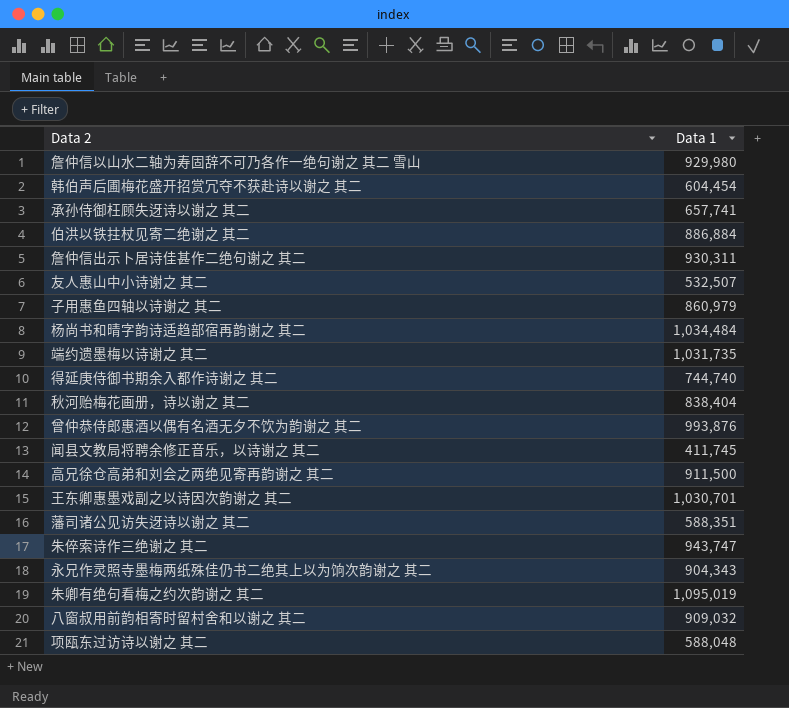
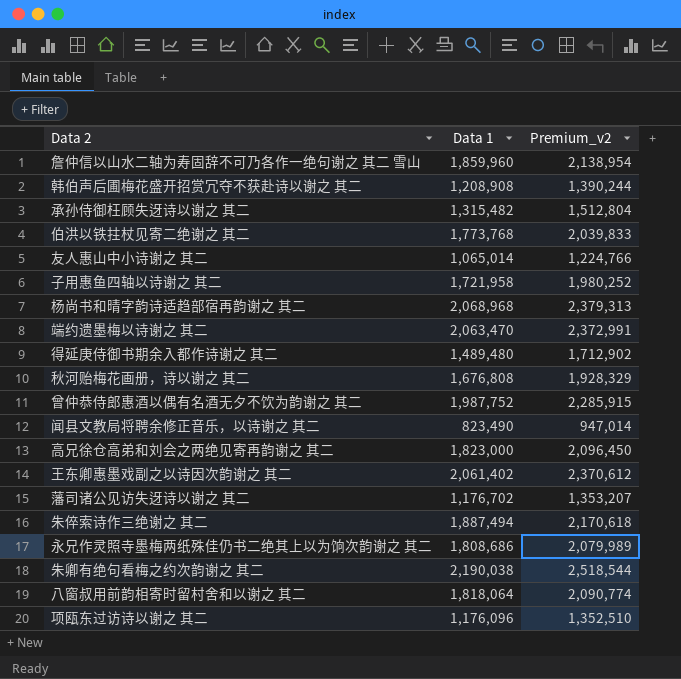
column Premium_v2 | formula: none -> [Data 1] * 1.15
row 詹仲信出示卜居诗佳甚作二绝句谢之 其二: 930,311 -> none
詹仲信以山水二轴为寿固辞不可乃各作一绝句谢之 其二 雪山 | Data 1: 929,980 -> 1,859,960
韩伯声后圃梅花盛开招赏冗夺不获赴诗以谢之 其二 | Data 1: 604,454 -> 1,208,908
承孙侍御枉顾失迓诗以谢之 其二 | Data 1: 657,741 -> 1,315,482
伯洪以铁拄杖见寄二绝谢之 其二 | Data 1: 886,884 -> 1,773,768
友人惠山中小诗谢之 其二 | Data 1: 532,507 -> 1,065,014
子用惠鱼四轴以诗谢之 其二 | Data 1: 860,979 -> 1,721,958
杨尚书和晴字韵诗适趋部宿再韵谢之 其二 | Data 1: 1,034,484 -> 2,068,968
端约遗墨梅以诗谢之 其二 | Data 1: 1,031,735 -> 2,063,470
得延庚侍御书期余入都作诗谢之 其二 | Data 1: 744,740 -> 1,489,480
秋河贻梅花画册，诗以谢之 其二 | Data 1: 838,404 -> 1,676,808
曾仲恭侍郎惠酒以偶有名酒无夕不饮为韵谢之 其二 | Data 1: 993,876 -> 1,987,752
闻县文教局将聘余修正音乐，以诗谢之 其二 | Data 1: 411,745 -> 823,490
高兄徐仓高弟和刘会之两绝见寄再韵谢之 其二 | Data 1: 911,500 -> 1,823,000
王东卿惠墨戏副之以诗因次韵谢之 其二 | Data 1: 1,030,701 -> 2,061,402
藩司诸公见访失迓诗以谢之 其二 | Data 1: 588,351 -> 1,176,702
朱倅索诗作三绝谢之 其二 | Data 1: 943,747 -> 1,887,494
永兄作灵照寺墨梅两纸殊佳仍书二绝其上以为饷次韵谢之 其二 | Data 1: 904,343 -> 1,808,686
朱卿有绝句看梅之约次韵谢之 其二 | Data 1: 1,095,019 -> 2,190,038
八窗叔用前韵相寄时留村舍和以谢之 其二 | Data 1: 909,032 -> 1,818,064
项瓯东过访诗以谢之 其二 | Data 1: 588,048 -> 1,176,096

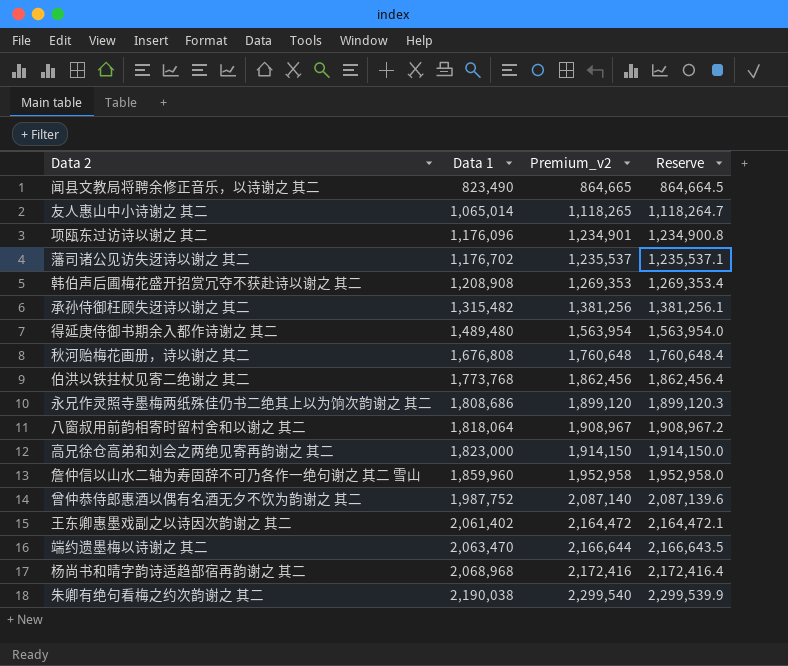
row order: none -> Data 1 ascending
column Premium_v2 | formula: [Data 1] * 1.15 -> [Data 1] * 1.05
column Reserve | formula: none -> [Data 1] * 1.05
row 子用惠鱼四轴以诗谢之 其二: 1,721,958 | 1,980,252 -> none
row 朱倅索诗作三绝谢之 其二: 1,887,494 | 2,170,618 -> none

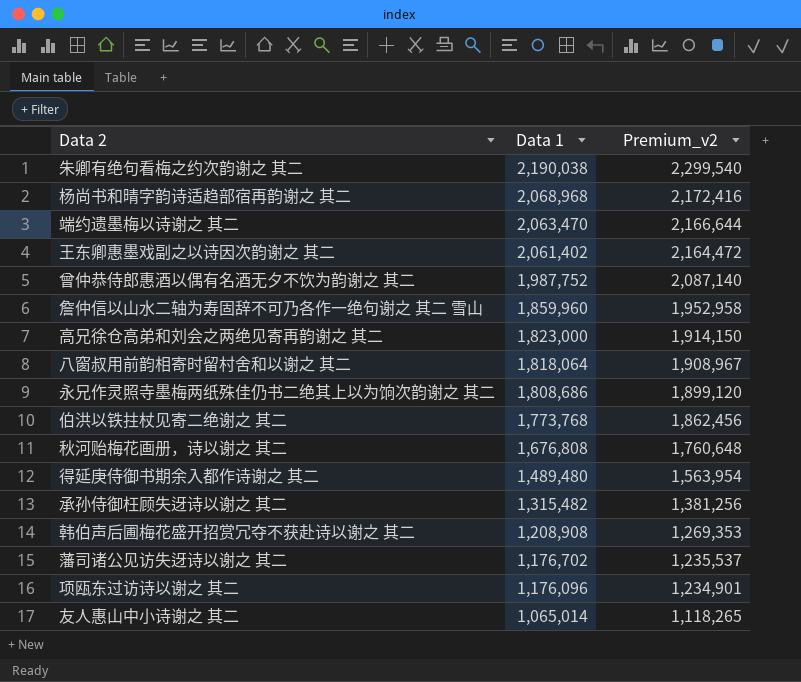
row order: Data 1 ascending -> Data 1 descending
column Reserve | formula: [Data 1] * 1.05 -> none
row 闻县文教局将聘余修正音乐，以诗谢之 其二: 823,490 | 864,665 | 864,664.5 -> none

